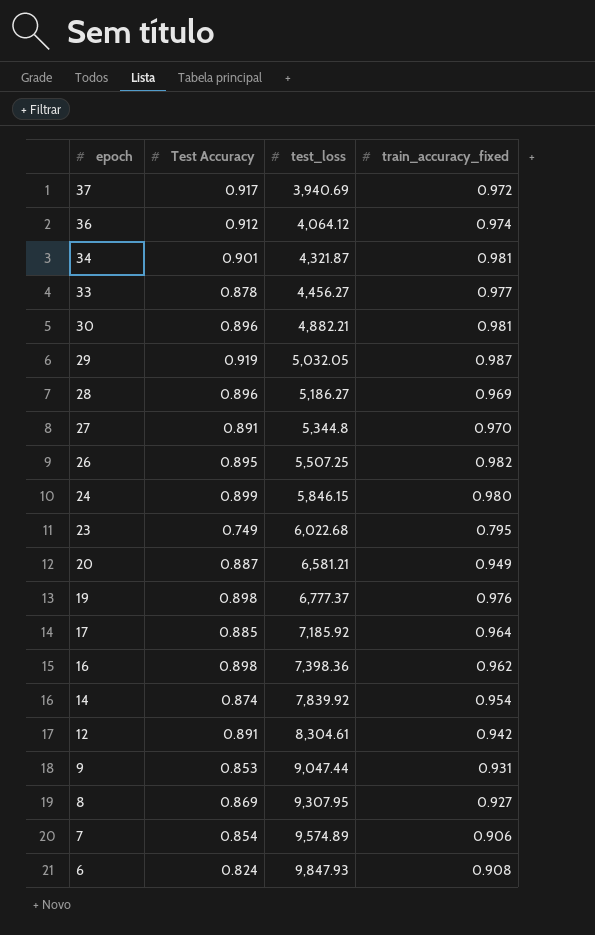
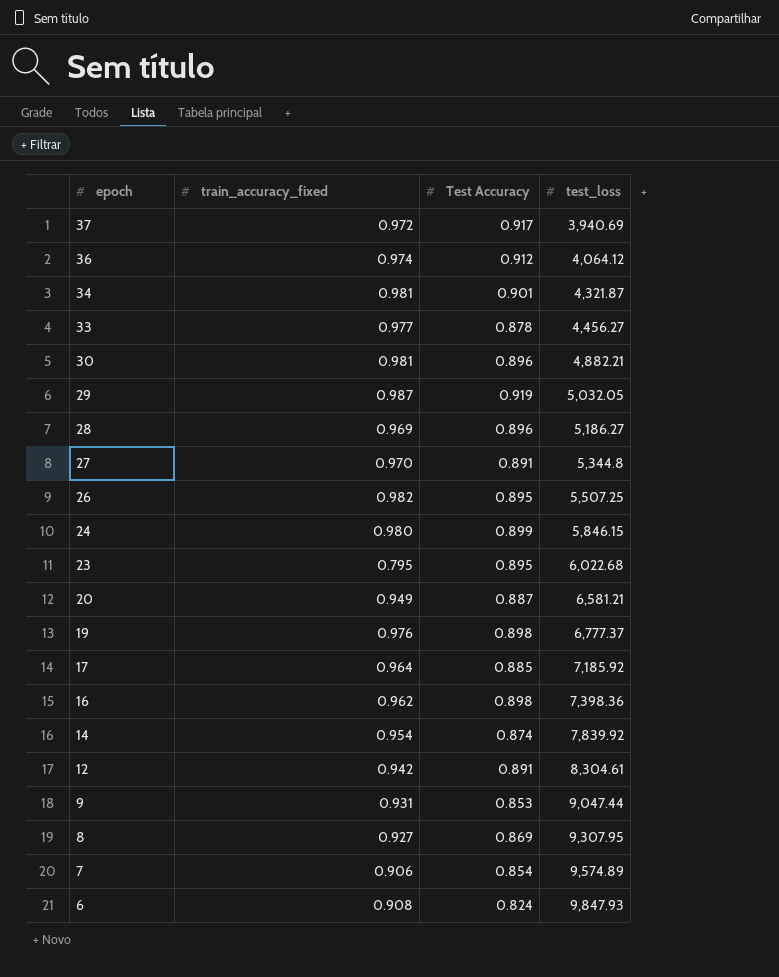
column train_accuracy_fixed | position: 4 -> 2
23 | Test Accuracy: 0.749 -> 0.895

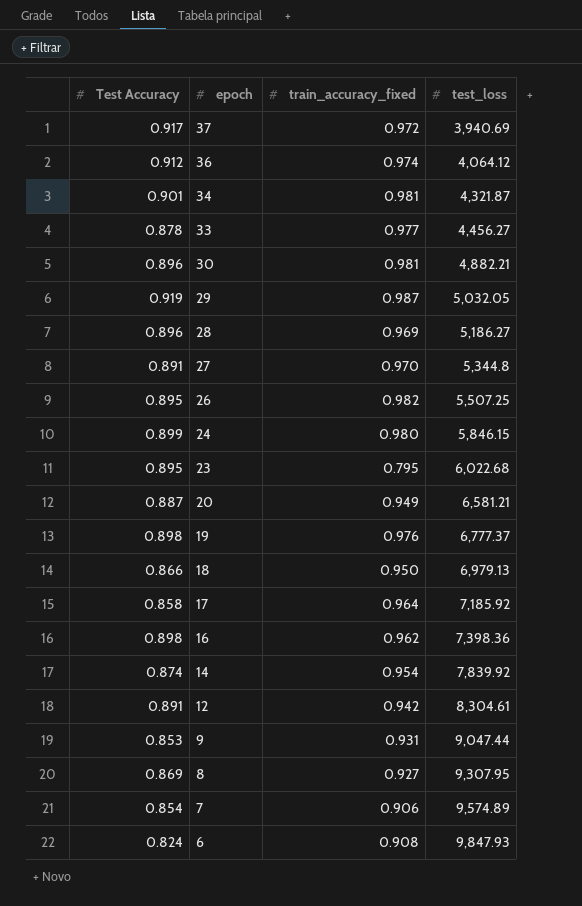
column Test Accuracy | position: 3 -> 1
row 18: none -> 0.866 | 0.950 | 6,979.13
17 | Test Accuracy: 0.885 -> 0.858

